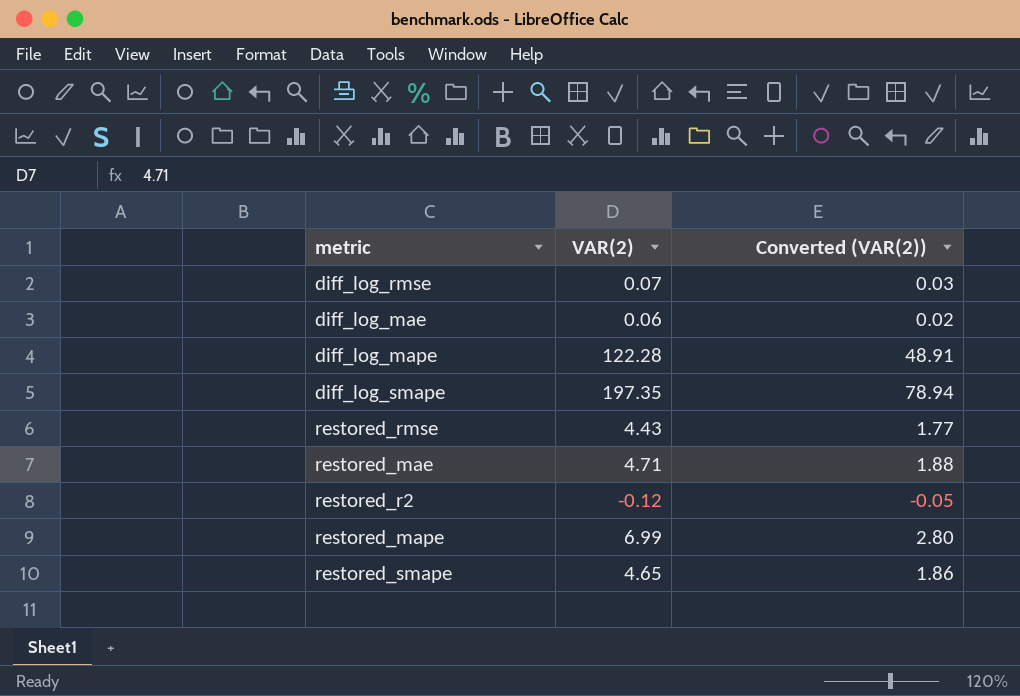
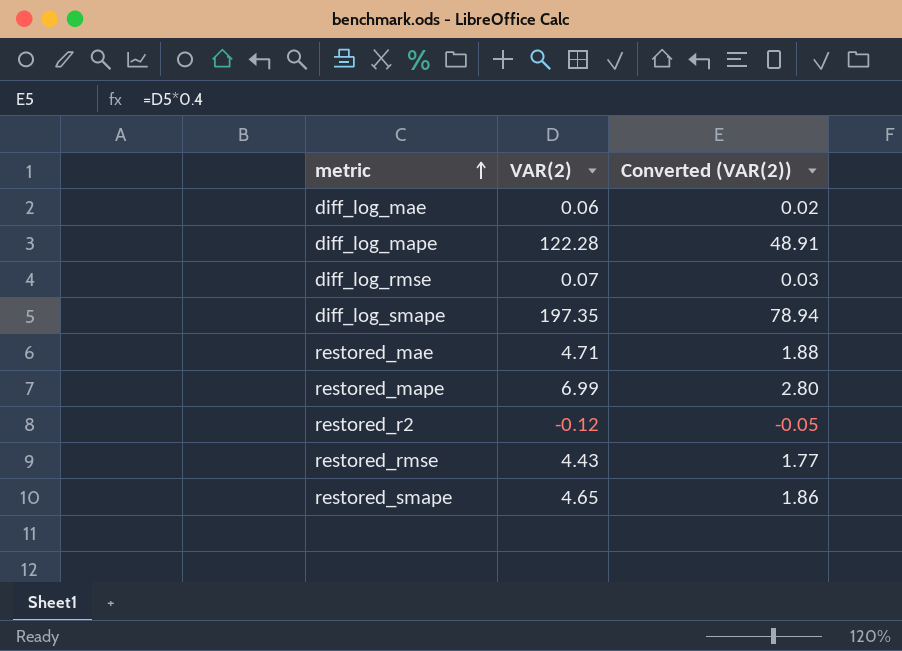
row order: none -> metric ascending

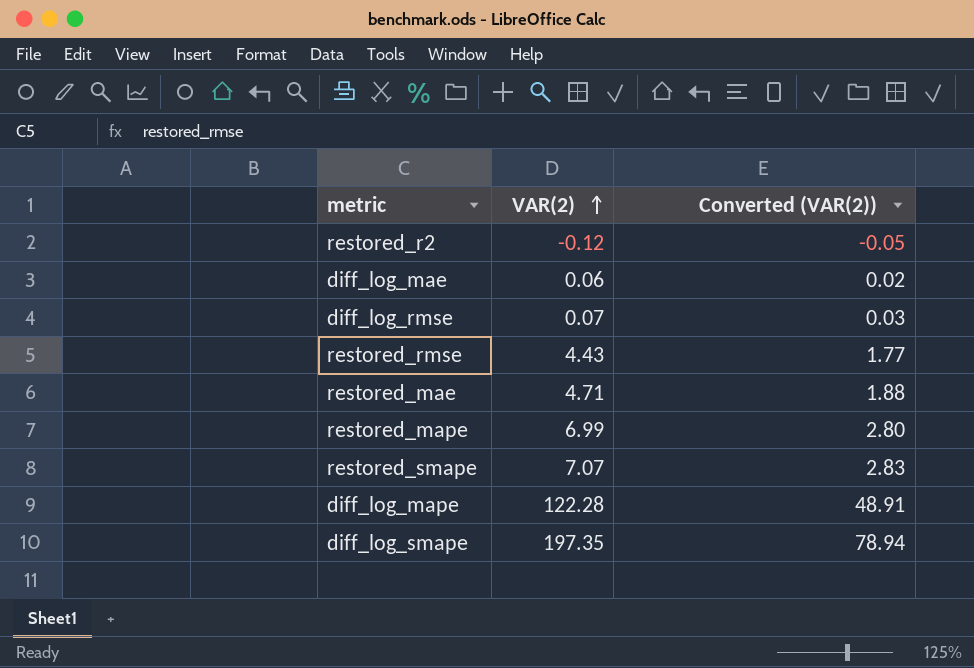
row order: metric ascending -> VAR(2) ascending
restored_smape | VAR(2): 4.65 -> 7.07
restored_smape | Converted (VAR(2)): 1.86 -> 2.83

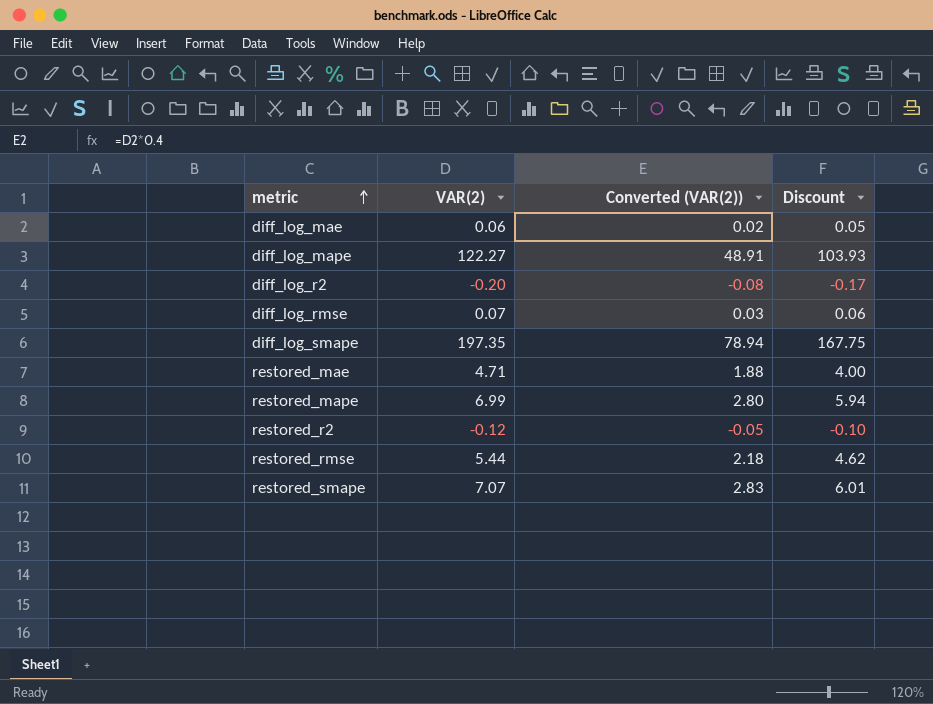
row order: VAR(2) ascending -> metric ascending
column Discount | formula: none -> [VAR(2)] * 0.85
diff_log_mape | VAR(2): 122.28 -> 122.27
row diff_log_r2: none -> -0.20 | -0.08 | -0.17
restored_rmse | VAR(2): 4.43 -> 5.44
restored_rmse | Converted (VAR(2)): 1.77 -> 2.18

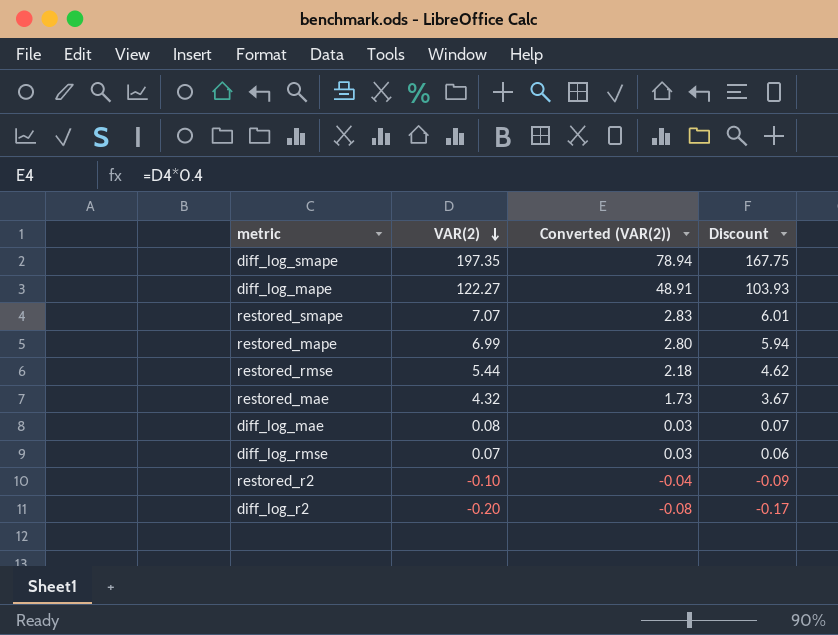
row order: metric ascending -> VAR(2) descending
restored_mae | VAR(2): 4.71 -> 4.32
restored_mae | Converted (VAR(2)): 1.88 -> 1.73
restored_mae | Discount: 4.00 -> 3.67
diff_log_mae | VAR(2): 0.06 -> 0.08
diff_log_mae | Converted (VAR(2)): 0.02 -> 0.03
diff_log_mae | Discount: 0.05 -> 0.07
restored_r2 | VAR(2): -0.12 -> -0.10
restored_r2 | Converted (VAR(2)): -0.05 -> -0.04
restored_r2 | Discount: -0.10 -> -0.09

